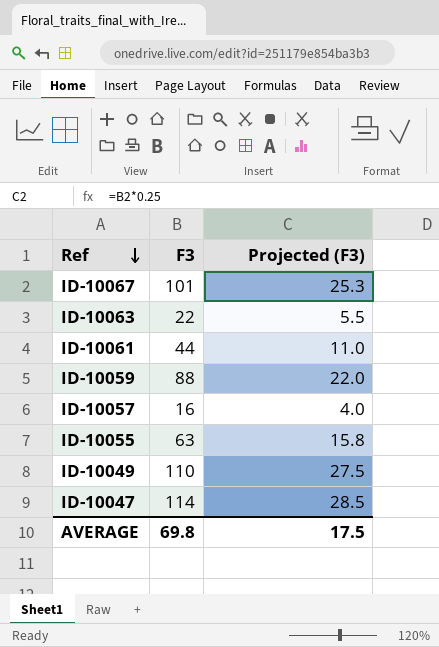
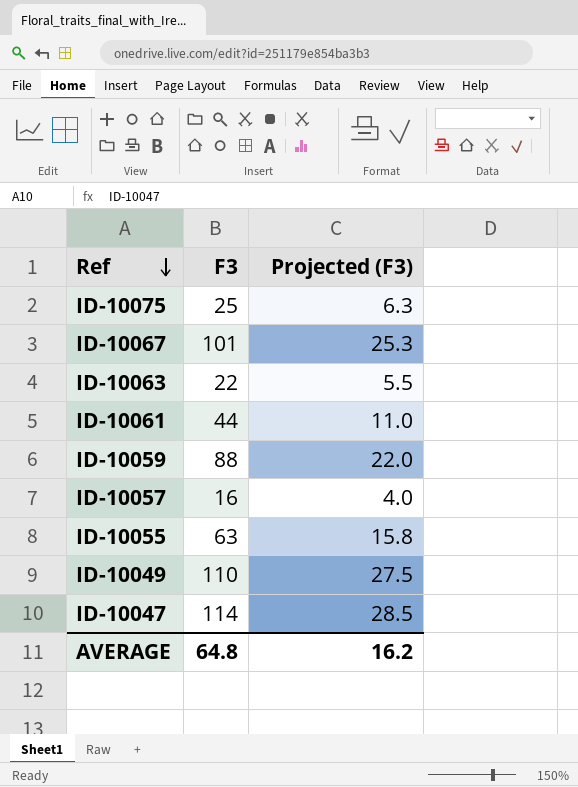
row ID-10075: none -> 25 | 6.3
AVERAGE | F3: 69.8 -> 64.8
AVERAGE | Projected (F3): 17.5 -> 16.2

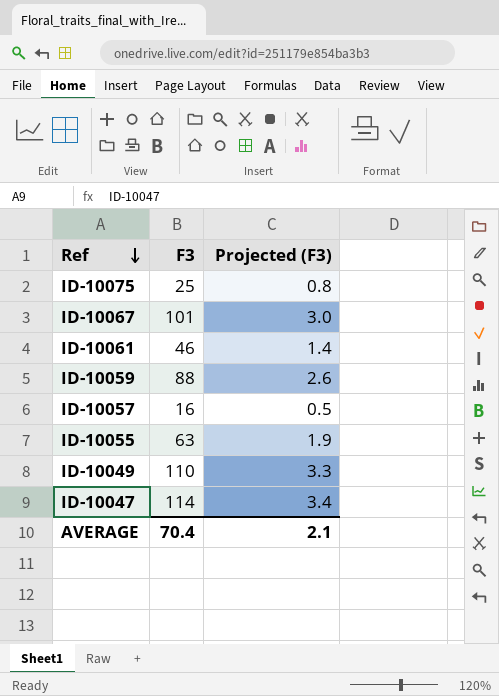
column Projected (F3) | formula: [F3] * 0.25 -> [F3] * 0.03
row ID-10063: 22 | 5.5 -> none
ID-10061 | F3: 44 -> 46
AVERAGE | F3: 64.8 -> 70.4
AVERAGE | Projected (F3): 16.2 -> 2.1

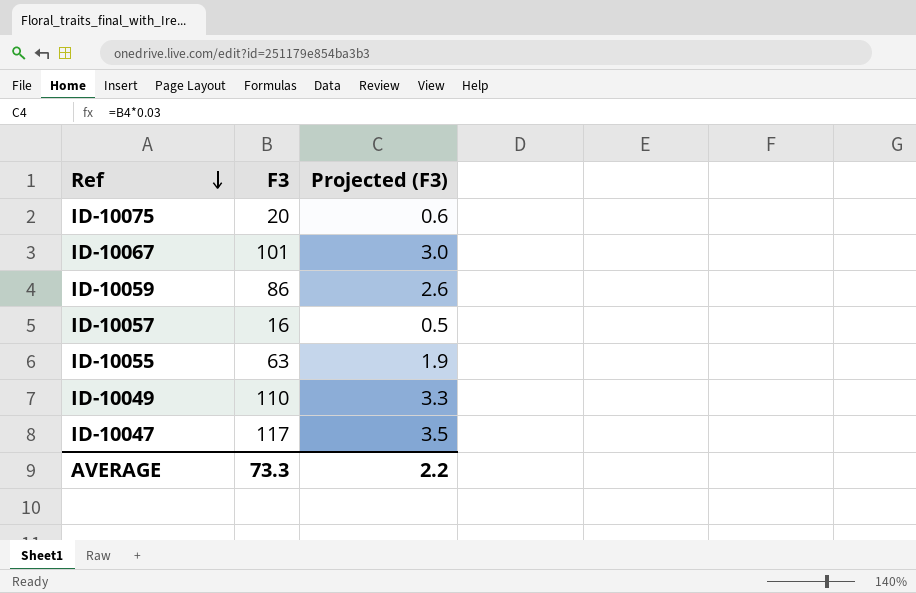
row ID-10061: 46 | 1.4 -> none
ID-10075 | F3: 25 -> 20
ID-10075 | Projected (F3): 0.8 -> 0.6
ID-10059 | F3: 88 -> 86
ID-10047 | F3: 114 -> 117
ID-10047 | Projected (F3): 3.4 -> 3.5
AVERAGE | F3: 70.4 -> 73.3
AVERAGE | Projected (F3): 2.1 -> 2.2

